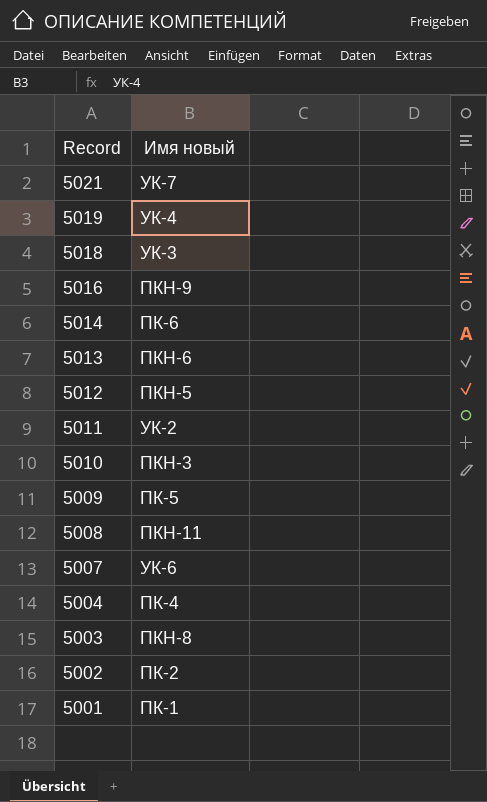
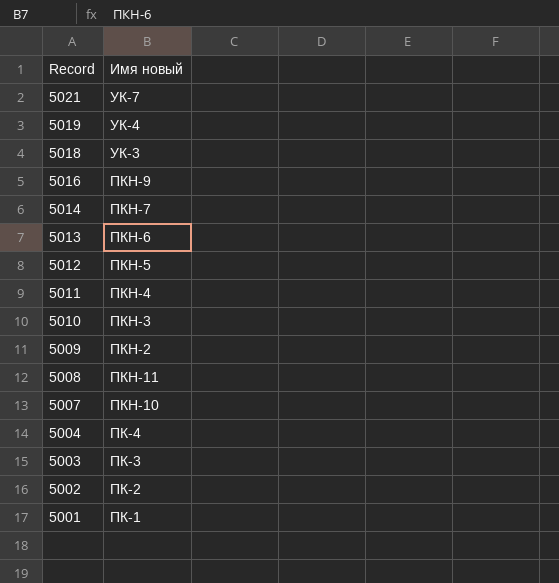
5014 | Имя новый: ПК-6 -> ПКН-7
5011 | Имя новый: УК-2 -> ПКН-4
5009 | Имя новый: ПК-5 -> ПКН-2
5007 | Имя новый: УК-6 -> ПКН-10
5003 | Имя новый: ПКН-8 -> ПК-3

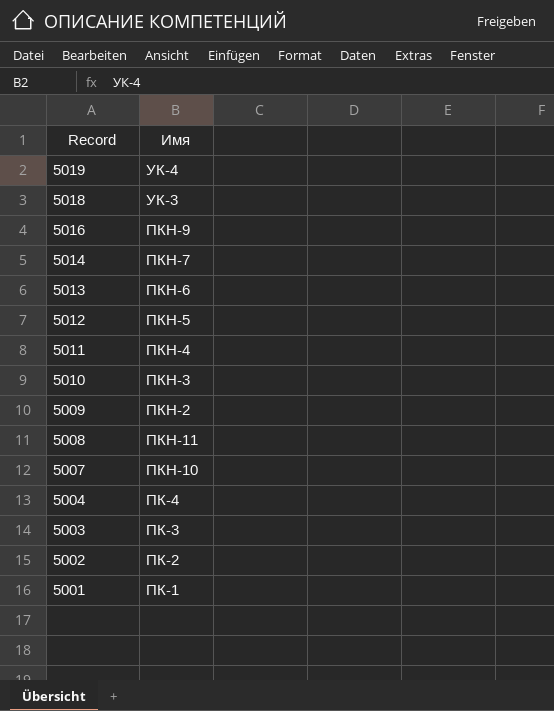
column name: Имя новый -> Имя
row 5021: УК-7 -> none

